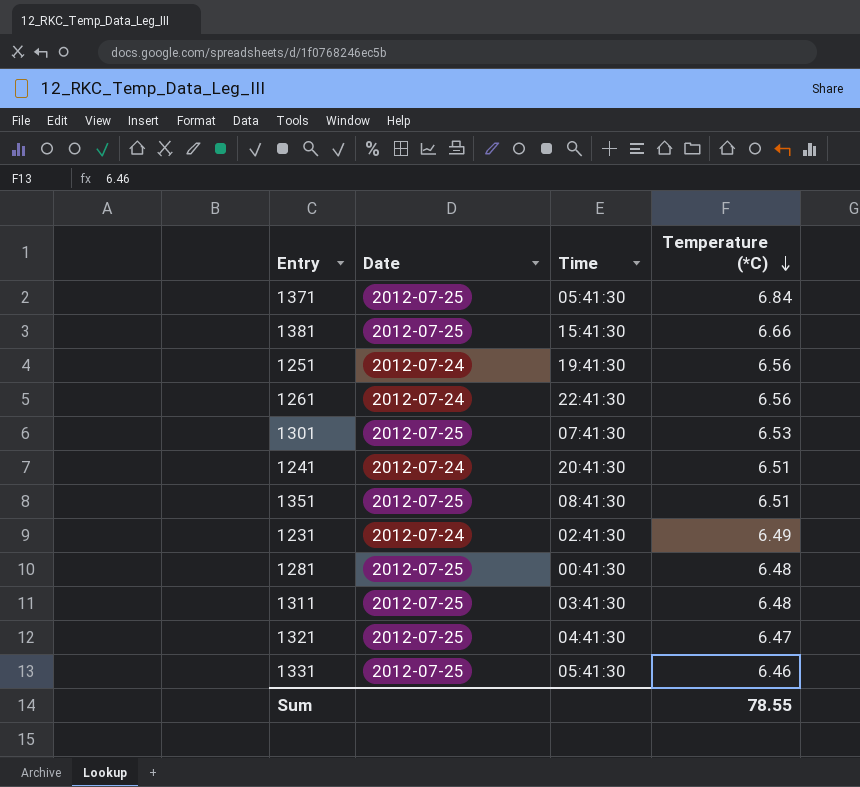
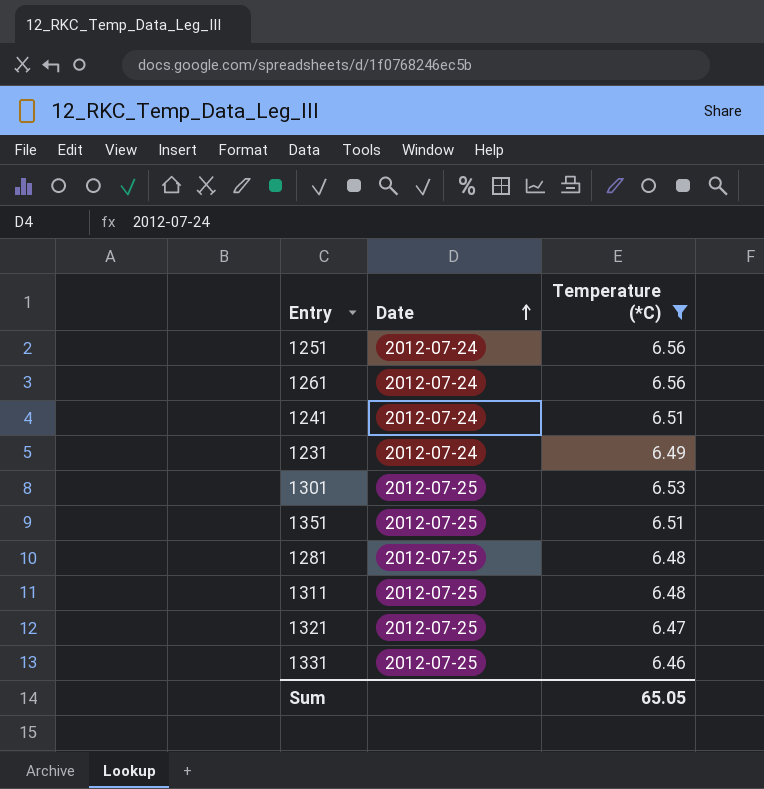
filter: none -> Temperature (*C) <= 6.56
row order: Temperature (*C) descending -> Date ascending
column Time | position: 3 -> none
Sum | Temperature (*C): 78.55 -> 65.05

